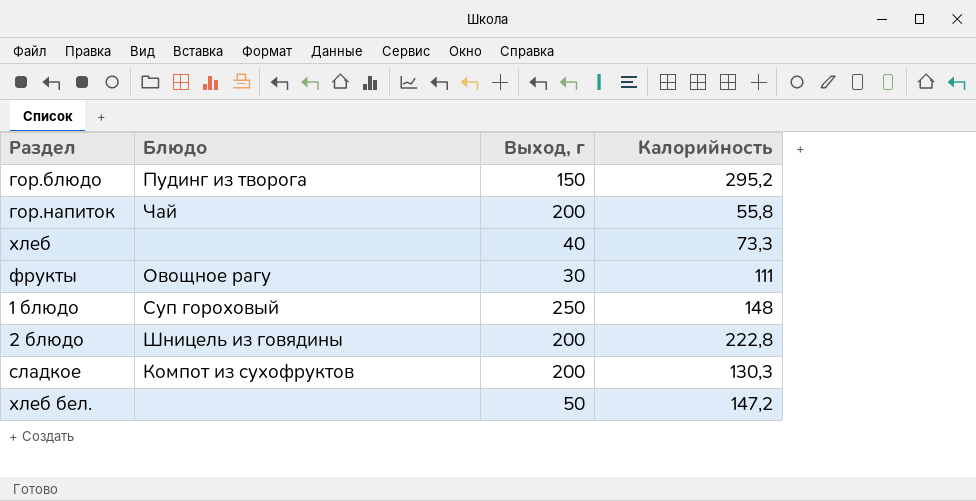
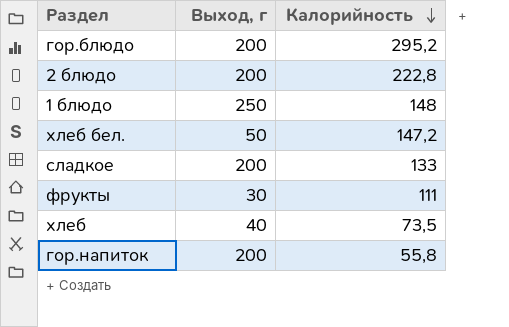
row order: none -> Калорийность descending
column Блюдо | position: 2 -> none
гор.блюдо | Выход, г: 150 -> 200
сладкое | Калорийность: 130,3 -> 133
хлеб | Калорийность: 73,3 -> 73,5

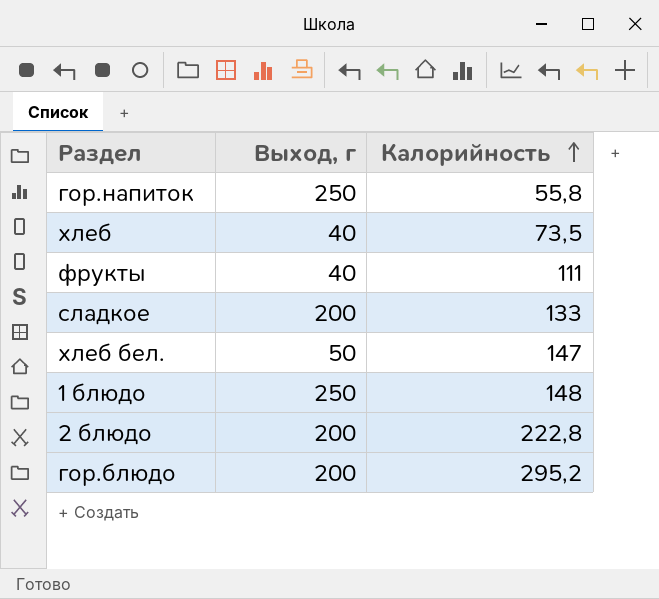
row order: Калорийность descending -> Калорийность ascending
гор.напиток | Выход, г: 200 -> 250
фрукты | Выход, г: 30 -> 40
хлеб бел. | Калорийность: 147,2 -> 147

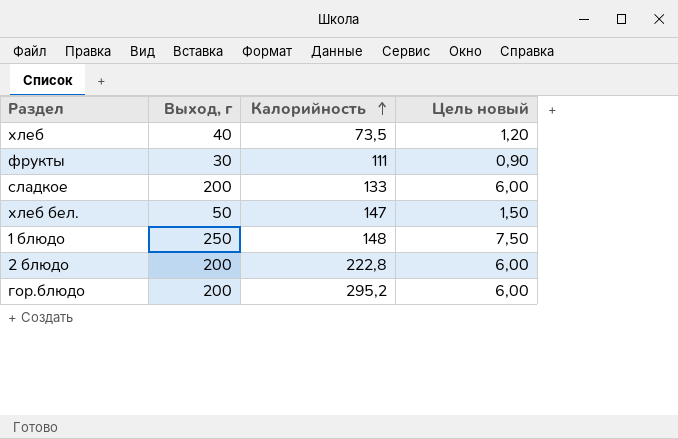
column Цель новый | formula: none -> [Выход, г] * 0,03
row гор.напиток: 250 | 55,8 -> none
фрукты | Выход, г: 40 -> 30

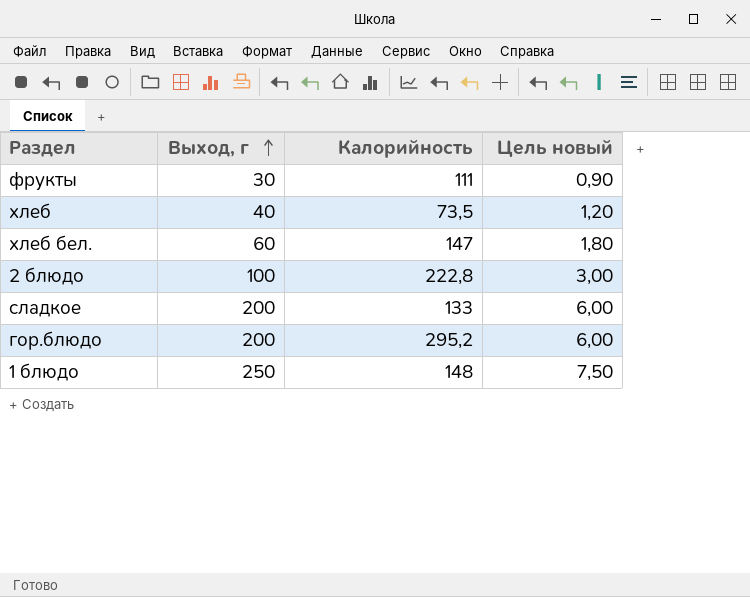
row order: Калорийность ascending -> Выход, г ascending
хлеб бел. | Выход, г: 50 -> 60
хлеб бел. | Цель новый: 1,50 -> 1,80
2 блюдо | Выход, г: 200 -> 100
2 блюдо | Цель новый: 6,00 -> 3,00

